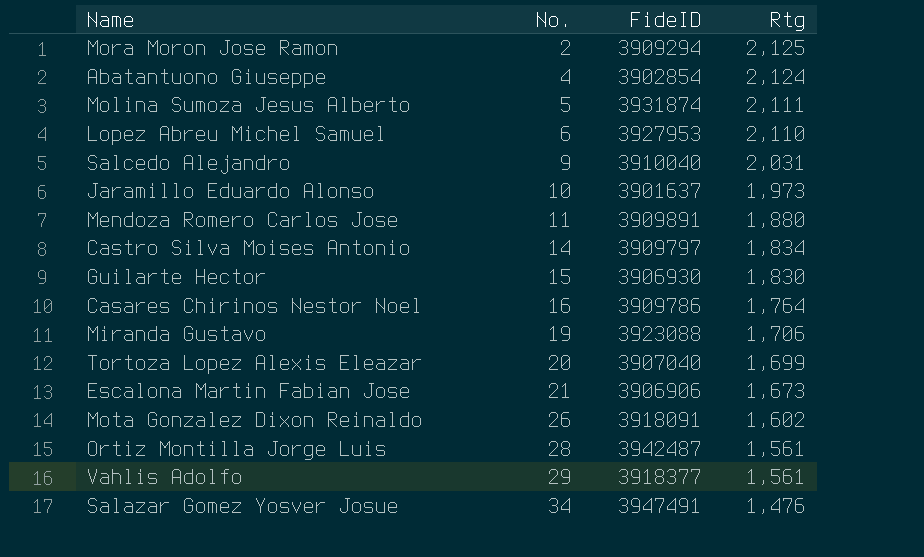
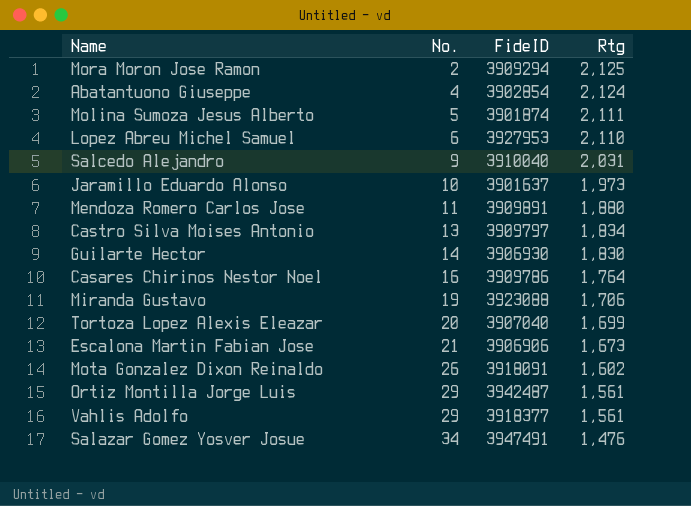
Molina Sumoza Jesus Alberto | FideID: 3931874 -> 3901874
Castro Silva Moises Antonio | No.: 14 -> 13
Guilarte Hector | No.: 15 -> 14
Ortiz Montilla Jorge Luis | No.: 28 -> 29

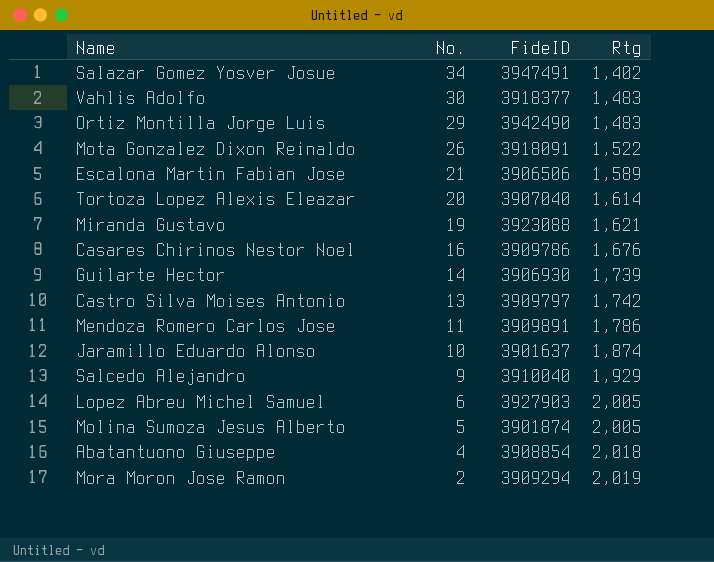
row order: No. ascending -> No. descending
Salazar Gomez Yosver Josue | Rtg: 1,476 -> 1,402
Vahlis Adolfo | No.: 29 -> 30
Vahlis Adolfo | Rtg: 1,561 -> 1,483
Ortiz Montilla Jorge Luis | FideID: 3942487 -> 3942490
Ortiz Montilla Jorge Luis | Rtg: 1,561 -> 1,483
Mota Gonzalez Dixon Reinaldo | Rtg: 1,602 -> 1,522
Escalona Martin Fabian Jose | FideID: 3906906 -> 3906506
Escalona Martin Fabian Jose | Rtg: 1,673 -> 1,589
Tortoza Lopez Alexis Eleazar | Rtg: 1,699 -> 1,614
Miranda Gustavo | Rtg: 1,706 -> 1,621
Casares Chirinos Nestor Noel | Rtg: 1,764 -> 1,676
Guilarte Hector | Rtg: 1,830 -> 1,739
Castro Silva Moises Antonio | Rtg: 1,834 -> 1,742
Mendoza Romero Carlos Jose | Rtg: 1,880 -> 1,786
Jaramillo Eduardo Alonso | Rtg: 1,973 -> 1,874
Salcedo Alejandro | Rtg: 2,031 -> 1,929
Lopez Abreu Michel Samuel | FideID: 3927953 -> 3927903
Lopez Abreu Michel Samuel | Rtg: 2,110 -> 2,005
Molina Sumoza Jesus Alberto | Rtg: 2,111 -> 2,005
Abatantuono Giuseppe | FideID: 3902854 -> 3908854
Abatantuono Giuseppe | Rtg: 2,124 -> 2,018
Mora Moron Jose Ramon | Rtg: 2,125 -> 2,019

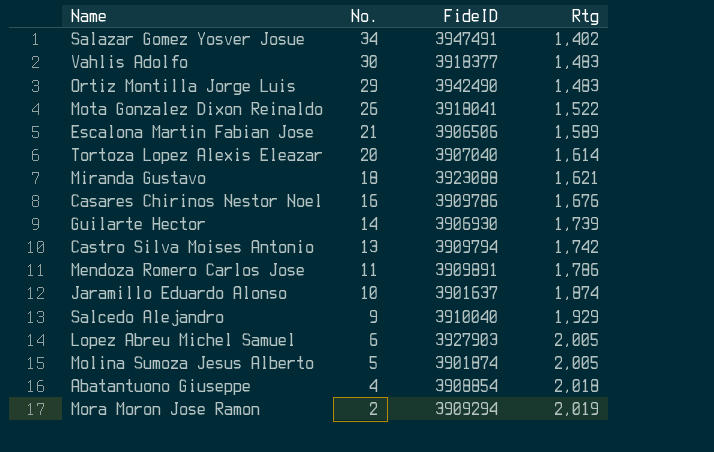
Mota Gonzalez Dixon Reinaldo | FideID: 3918091 -> 3918041
Miranda Gustavo | No.: 19 -> 18
Castro Silva Moises Antonio | FideID: 3909797 -> 3909794

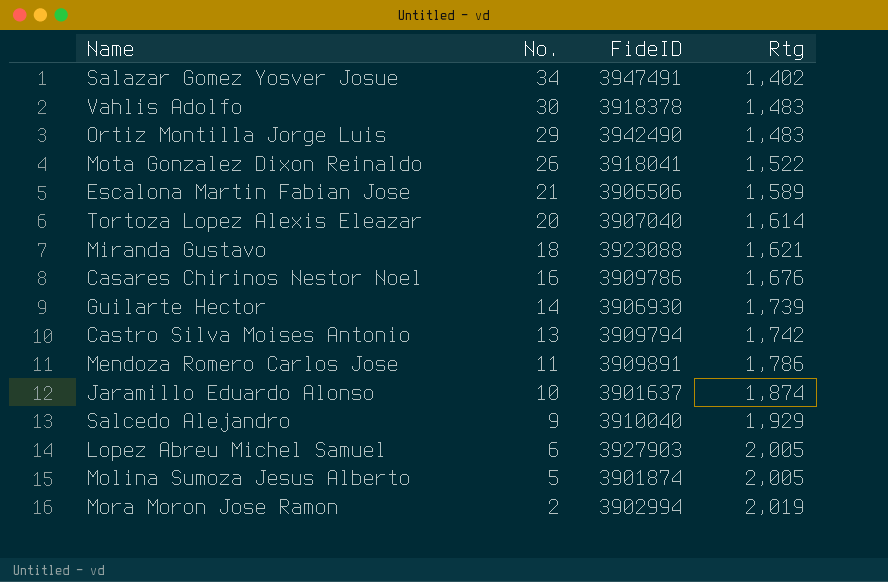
row Abatantuono Giuseppe: 4 | 3908854 | 2,018 -> none
Vahlis Adolfo | FideID: 3918377 -> 3918378
Mora Moron Jose Ramon | FideID: 3909294 -> 3902994

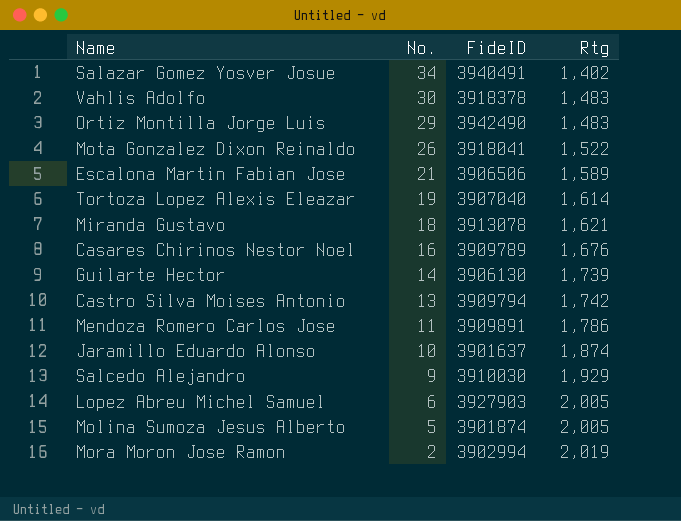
Salazar Gomez Yosver Josue | FideID: 3947491 -> 3940491
Tortoza Lopez Alexis Eleazar | No.: 20 -> 19
Miranda Gustavo | FideID: 3923088 -> 3913078
Casares Chirinos Nestor Noel | FideID: 3909786 -> 3909789
Guilarte Hector | FideID: 3906930 -> 3906130
Salcedo Alejandro | FideID: 3910040 -> 3910030

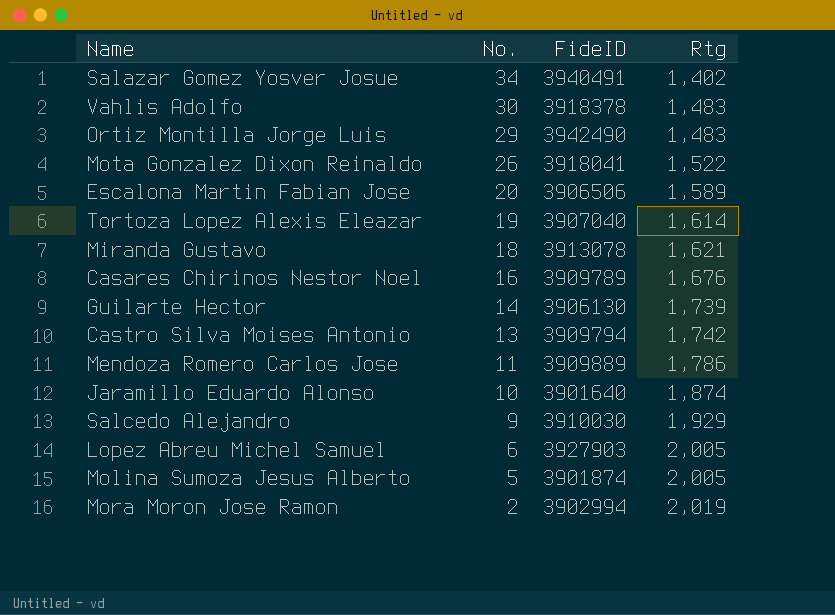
Escalona Martin Fabian Jose | No.: 21 -> 20
Mendoza Romero Carlos Jose | FideID: 3909891 -> 3909889
Jaramillo Eduardo Alonso | FideID: 3901637 -> 3901640

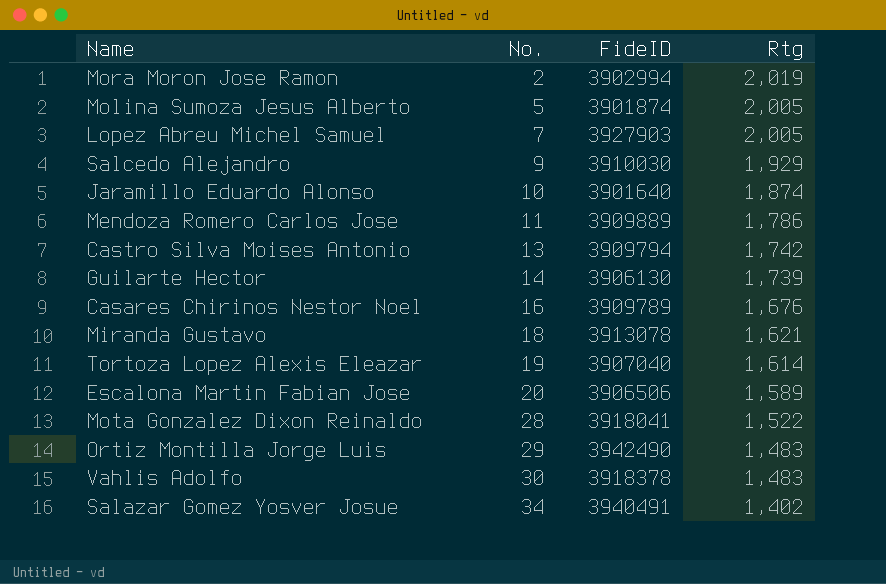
row order: No. descending -> No. ascending
Lopez Abreu Michel Samuel | No.: 6 -> 7
Mota Gonzalez Dixon Reinaldo | No.: 26 -> 28

